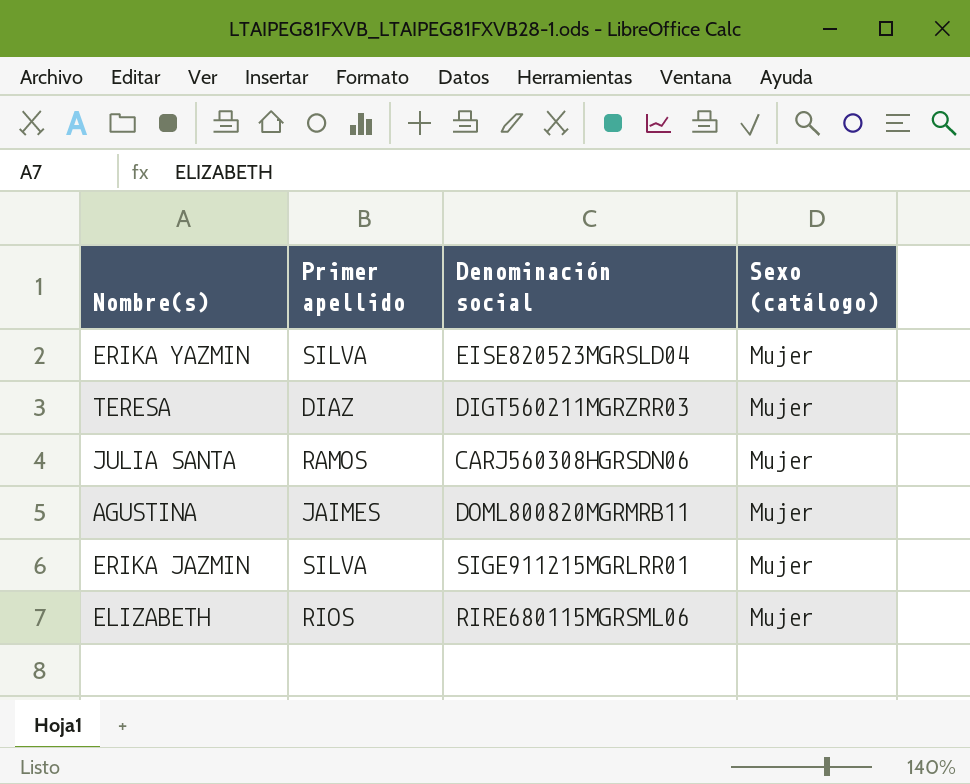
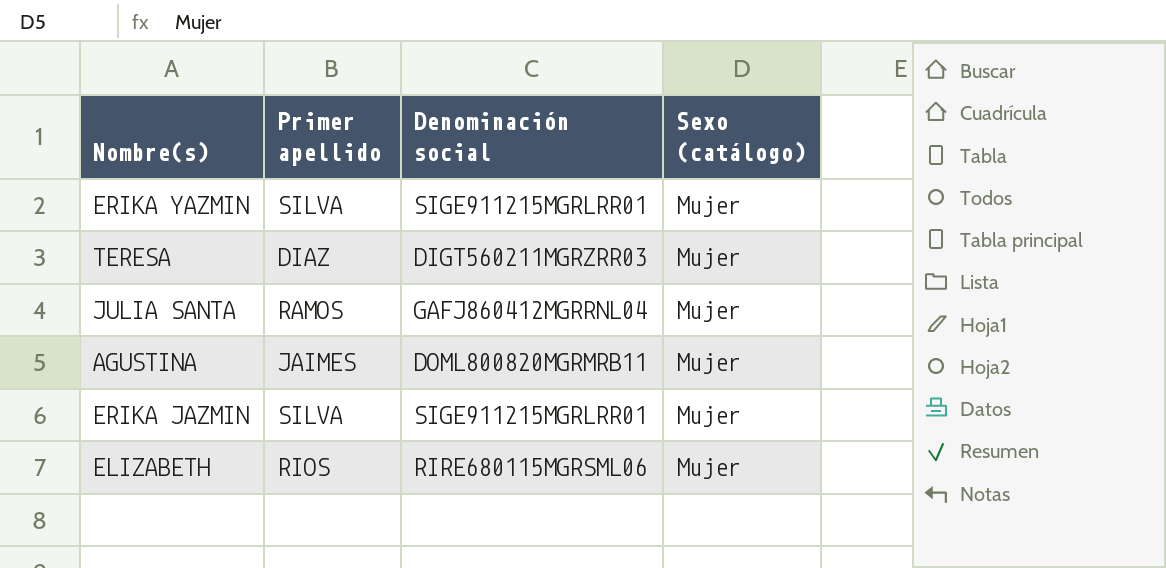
ERIKA YAZMIN | Denominación social: EISE820523MGRSLD04 -> SIGE911215MGRLRR01
JULIA SANTA | Denominación social: CARJ560308HGRSDN06 -> GAFJ860412MGRRNL04

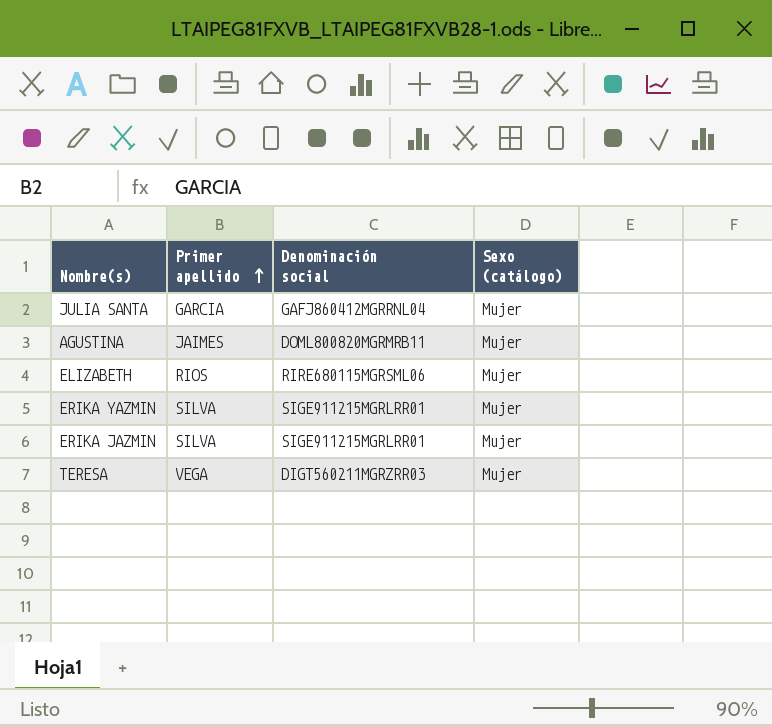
row order: none -> Primer apellido ascending
JULIA SANTA | Primer apellido: RAMOS -> GARCIA
TERESA | Primer apellido: DIAZ -> VEGA

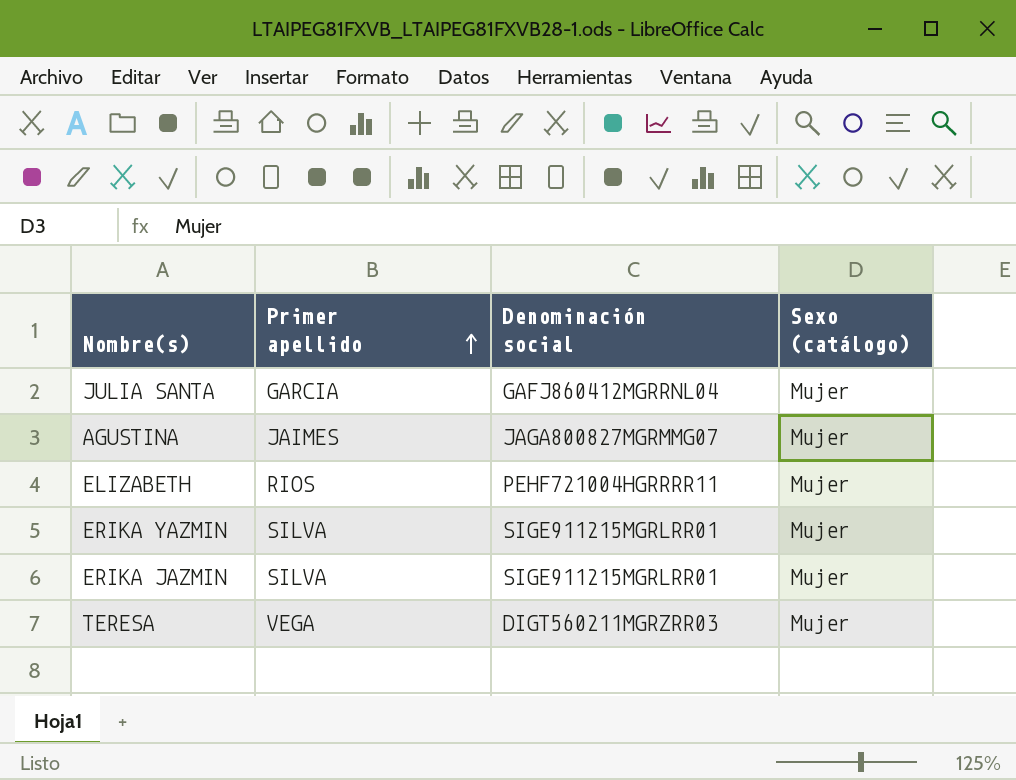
AGUSTINA | Denominación social: DOML800820MGRMRB11 -> JAGA800827MGRMMG07
ELIZABETH | Denominación social: RIRE680115MGRSML06 -> PEHF721004HGRRRR11

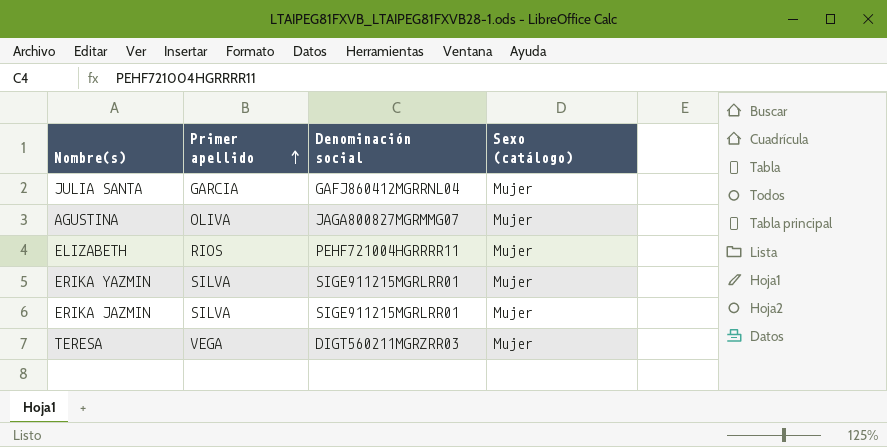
AGUSTINA | Primer apellido: JAIMES -> OLIVA

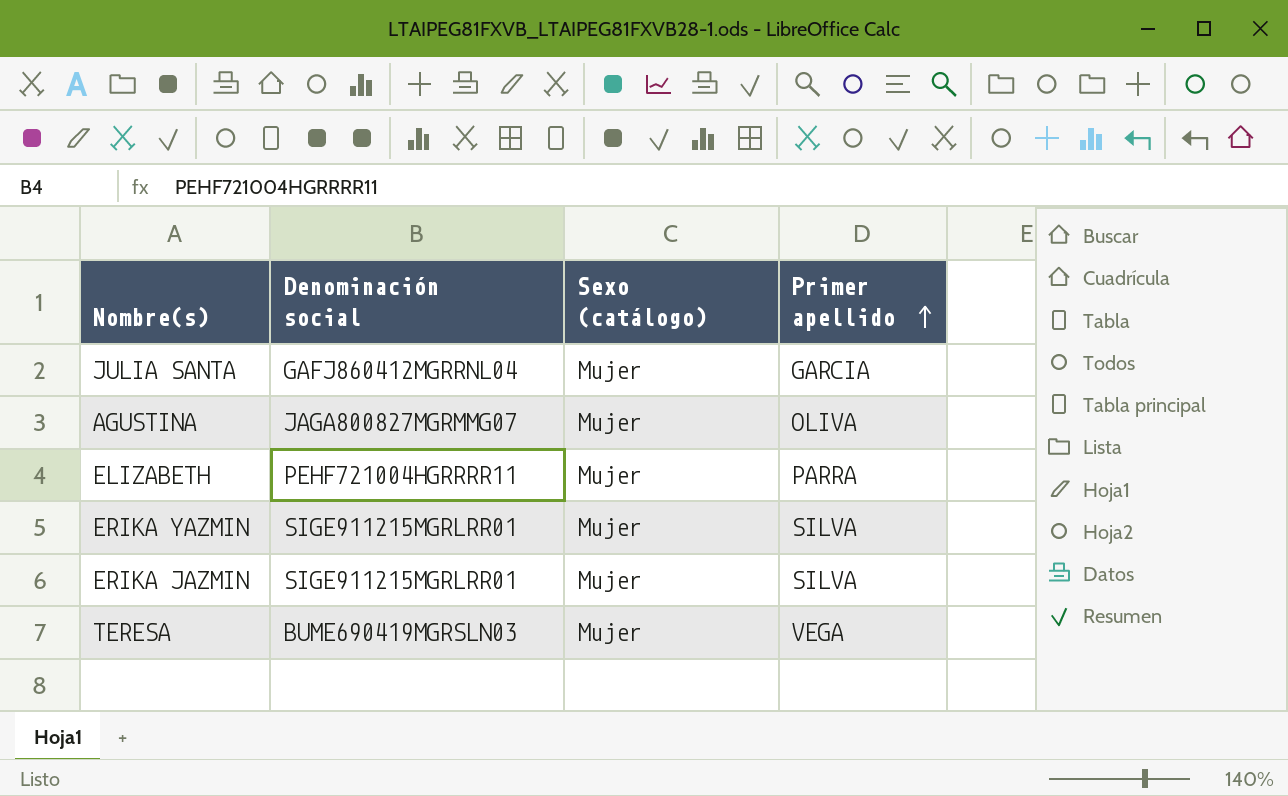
column Primer apellido | position: 2 -> 4
ELIZABETH | Primer apellido: RIOS -> PARRA
TERESA | Denominación social: DIGT560211MGRZRR03 -> BUME690419MGRSLN03

